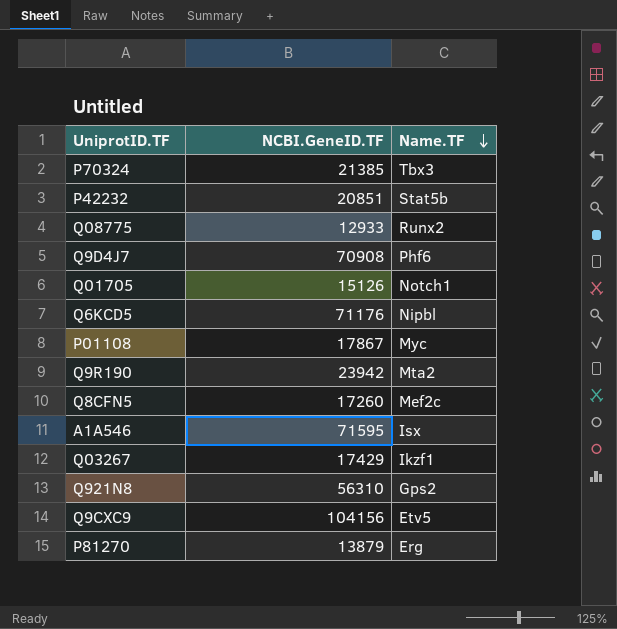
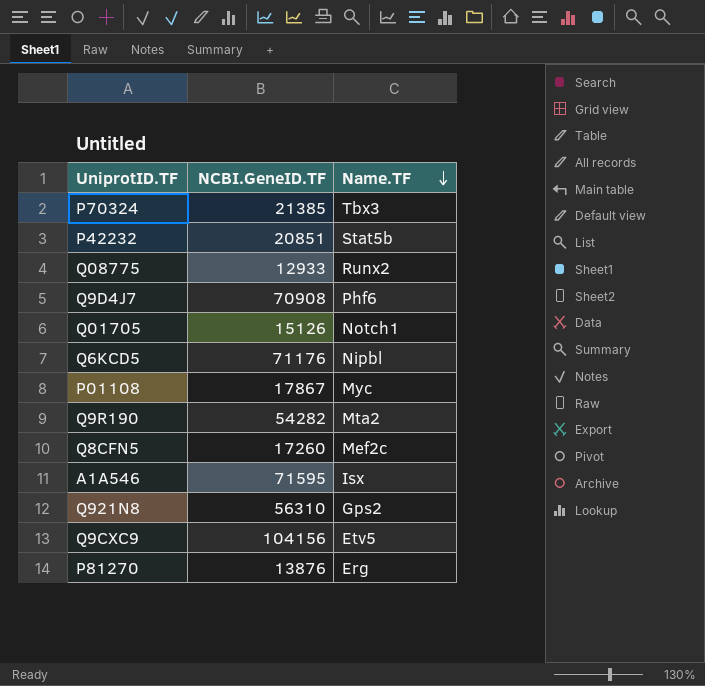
row Q03267: 17429 | Ikzf1 -> none
Q9R190 | NCBI.GeneID.TF: 23942 -> 54282
P81270 | NCBI.GeneID.TF: 13879 -> 13876

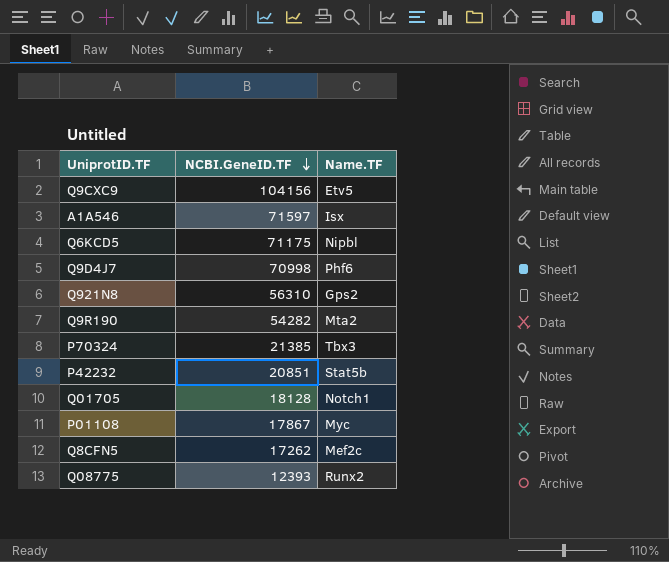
row order: Name.TF descending -> NCBI.GeneID.TF descending
row P81270: 13876 | Erg -> none
A1A546 | NCBI.GeneID.TF: 71595 -> 71597
Q6KCD5 | NCBI.GeneID.TF: 71176 -> 71175
Q9D4J7 | NCBI.GeneID.TF: 70908 -> 70998
Q01705 | NCBI.GeneID.TF: 15126 -> 18128
Q8CFN5 | NCBI.GeneID.TF: 17260 -> 17262
Q08775 | NCBI.GeneID.TF: 12933 -> 12393

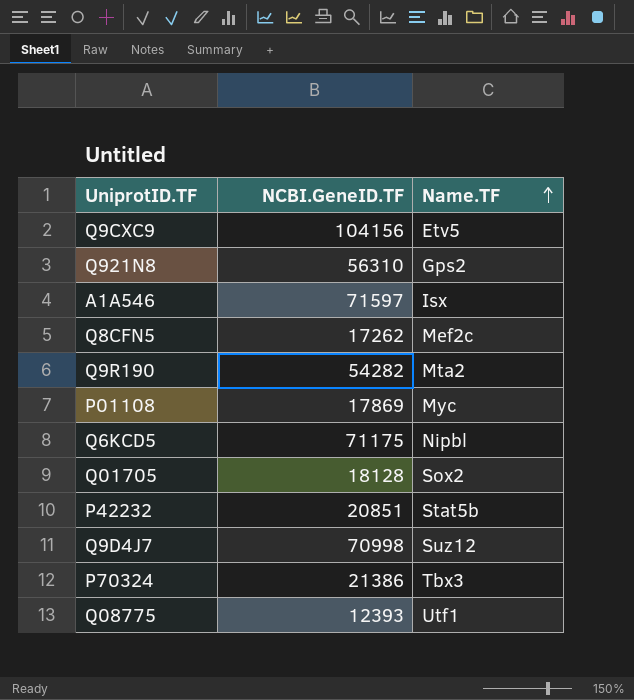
row order: NCBI.GeneID.TF descending -> Name.TF ascending
P01108 | NCBI.GeneID.TF: 17867 -> 17869
Q01705 | Name.TF: Notch1 -> Sox2
Q9D4J7 | Name.TF: Phf6 -> Suz12
P70324 | NCBI.GeneID.TF: 21385 -> 21386
Q08775 | Name.TF: Runx2 -> Utf1

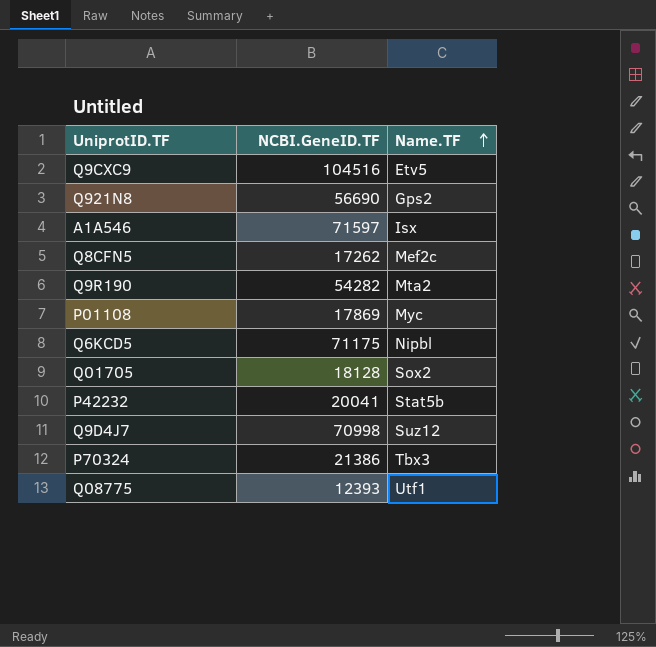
Q9CXC9 | NCBI.GeneID.TF: 104156 -> 104516
Q921N8 | NCBI.GeneID.TF: 56310 -> 56690
P42232 | NCBI.GeneID.TF: 20851 -> 20041

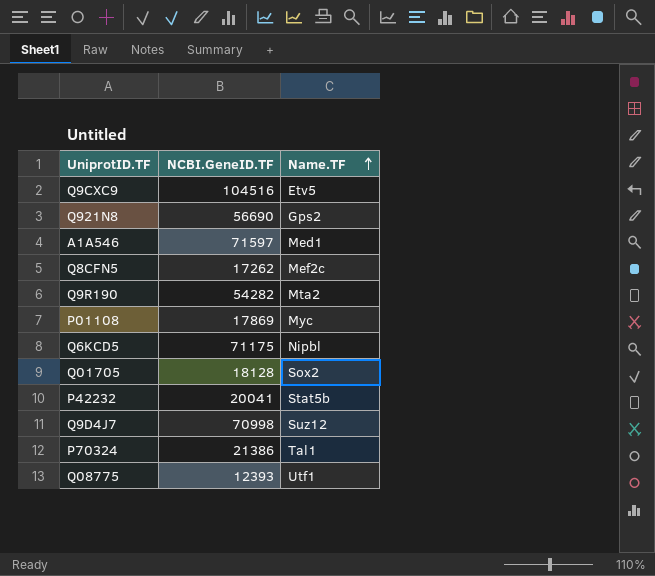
A1A546 | Name.TF: Isx -> Med1
P70324 | Name.TF: Tbx3 -> Tal1

